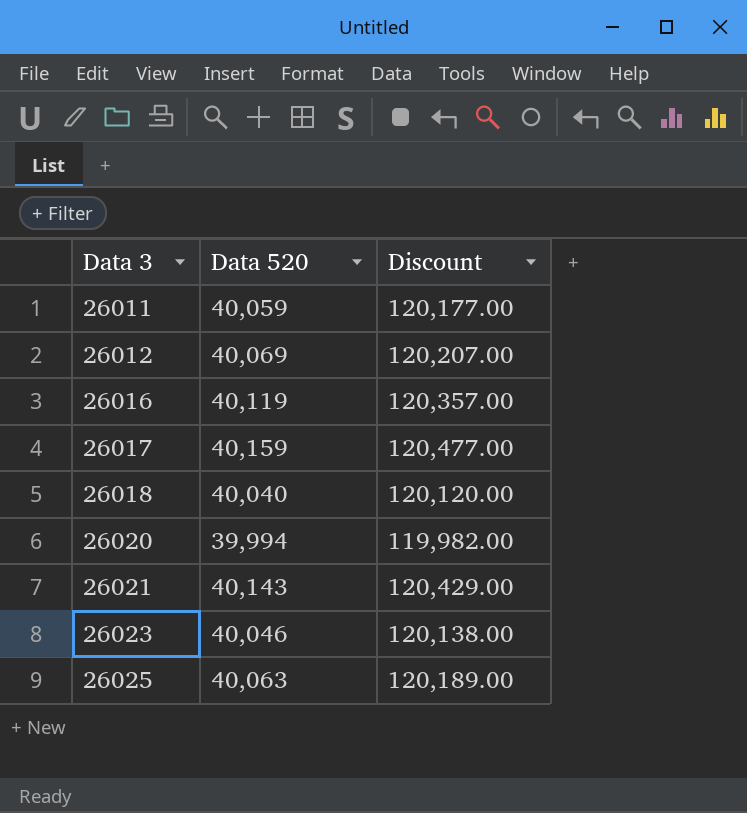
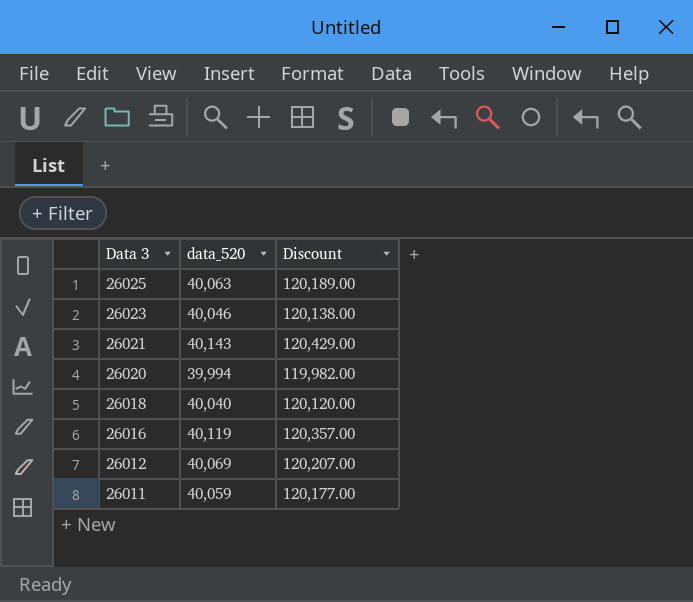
row order: Data 3 ascending -> Data 3 descending
column name: Data 520 -> data_520
row 26017: 40,159 | 120,477.00 -> none

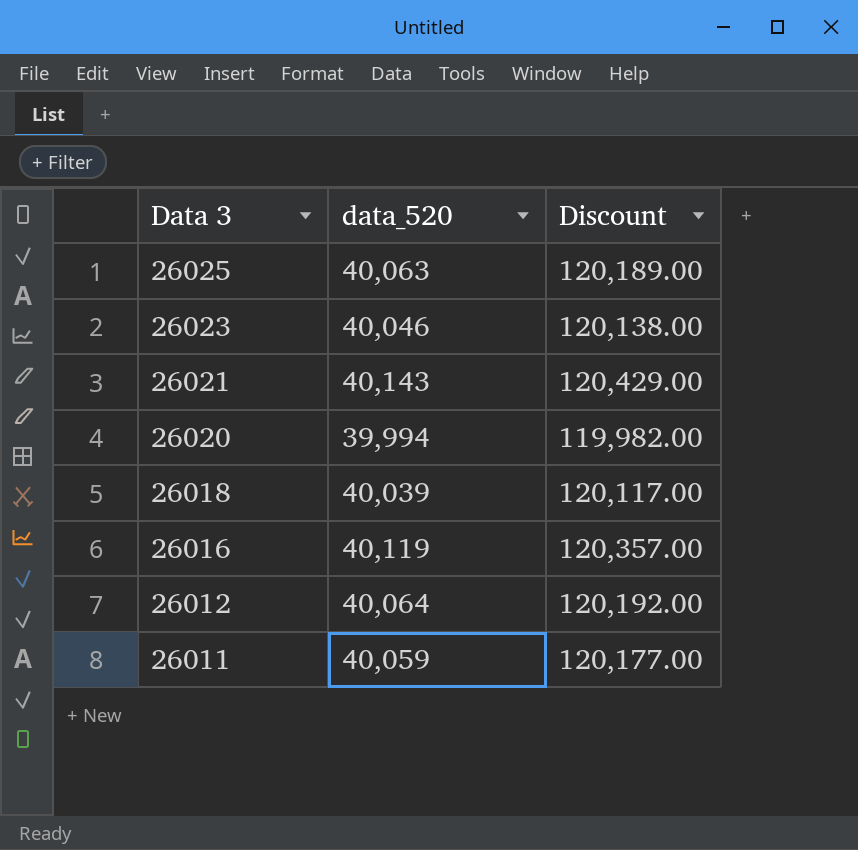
26018 | data_520: 40,040 -> 40,039
26018 | Discount: 120,120.00 -> 120,117.00
26012 | data_520: 40,069 -> 40,064
26012 | Discount: 120,207.00 -> 120,192.00

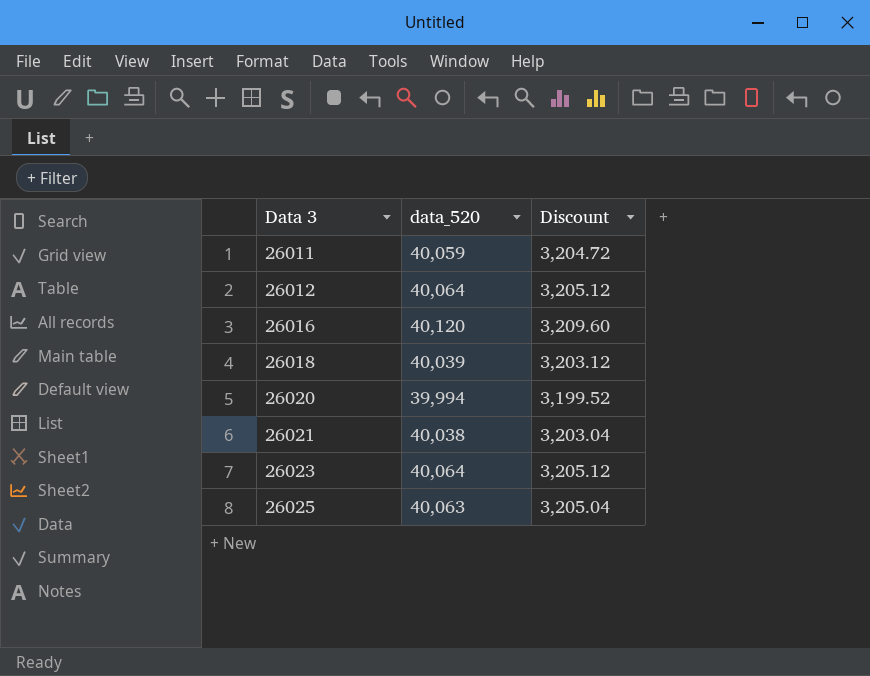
row order: Data 3 descending -> Data 3 ascending
column Discount | formula: [data_520] * 3 -> [data_520] * 0.08
26016 | data_520: 40,119 -> 40,120
26021 | data_520: 40,143 -> 40,038
26023 | data_520: 40,046 -> 40,064

